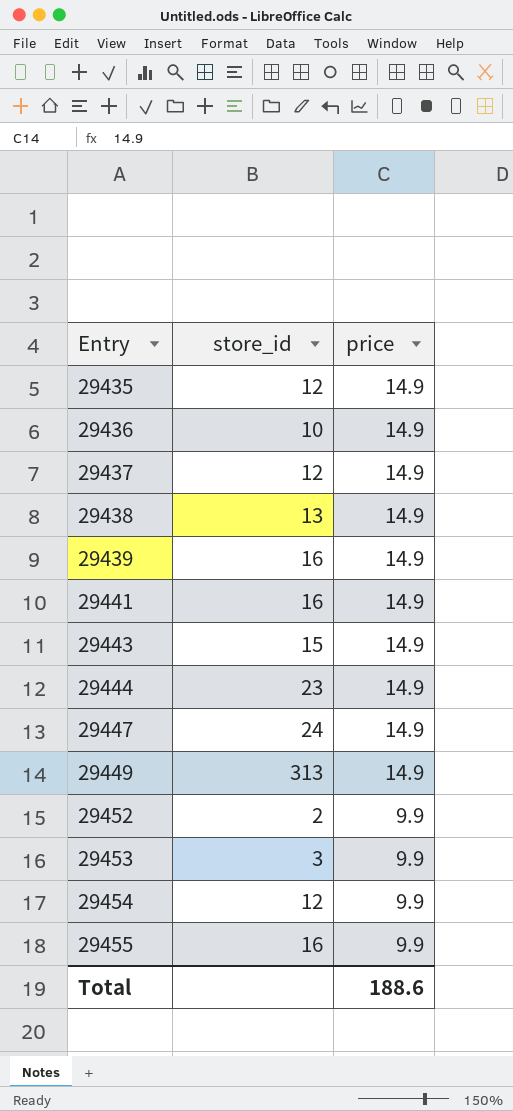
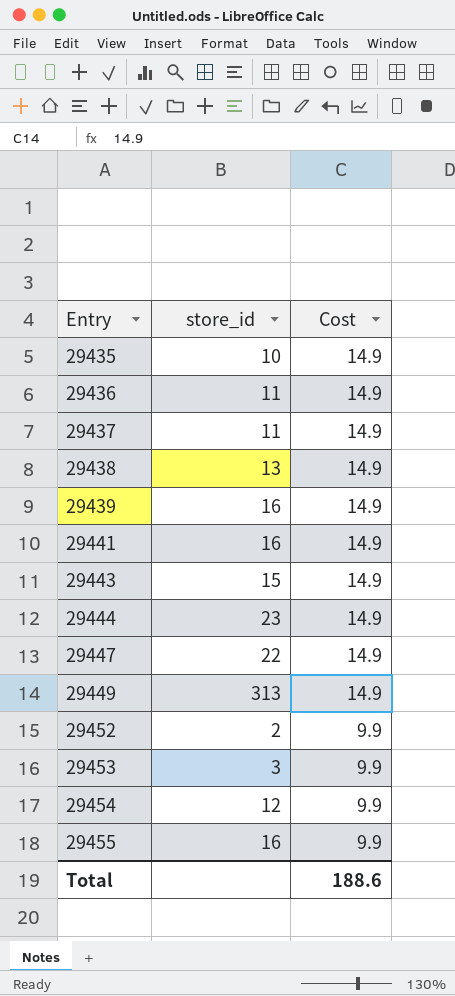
column name: price -> Cost
29435 | store_id: 12 -> 10
29436 | store_id: 10 -> 11
29437 | store_id: 12 -> 11
29447 | store_id: 24 -> 22

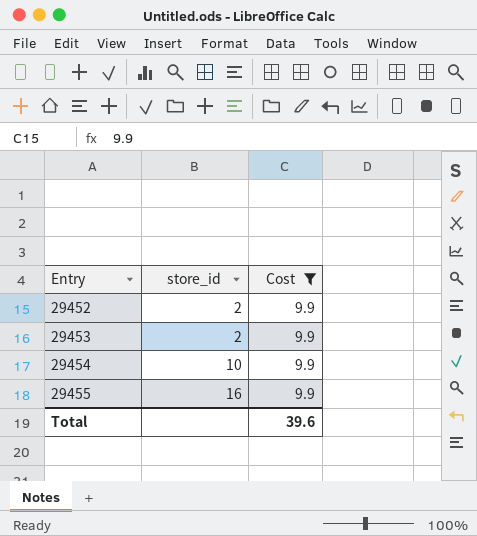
filter: none -> Cost = 9.9
29453 | store_id: 3 -> 2
29454 | store_id: 12 -> 10
Total | Cost: 188.6 -> 39.6

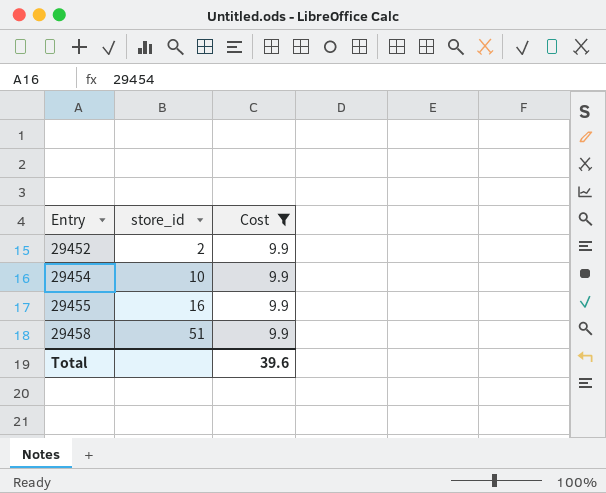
row 29453: 2 | 9.9 -> none
row 29458: none -> 51 | 9.9

